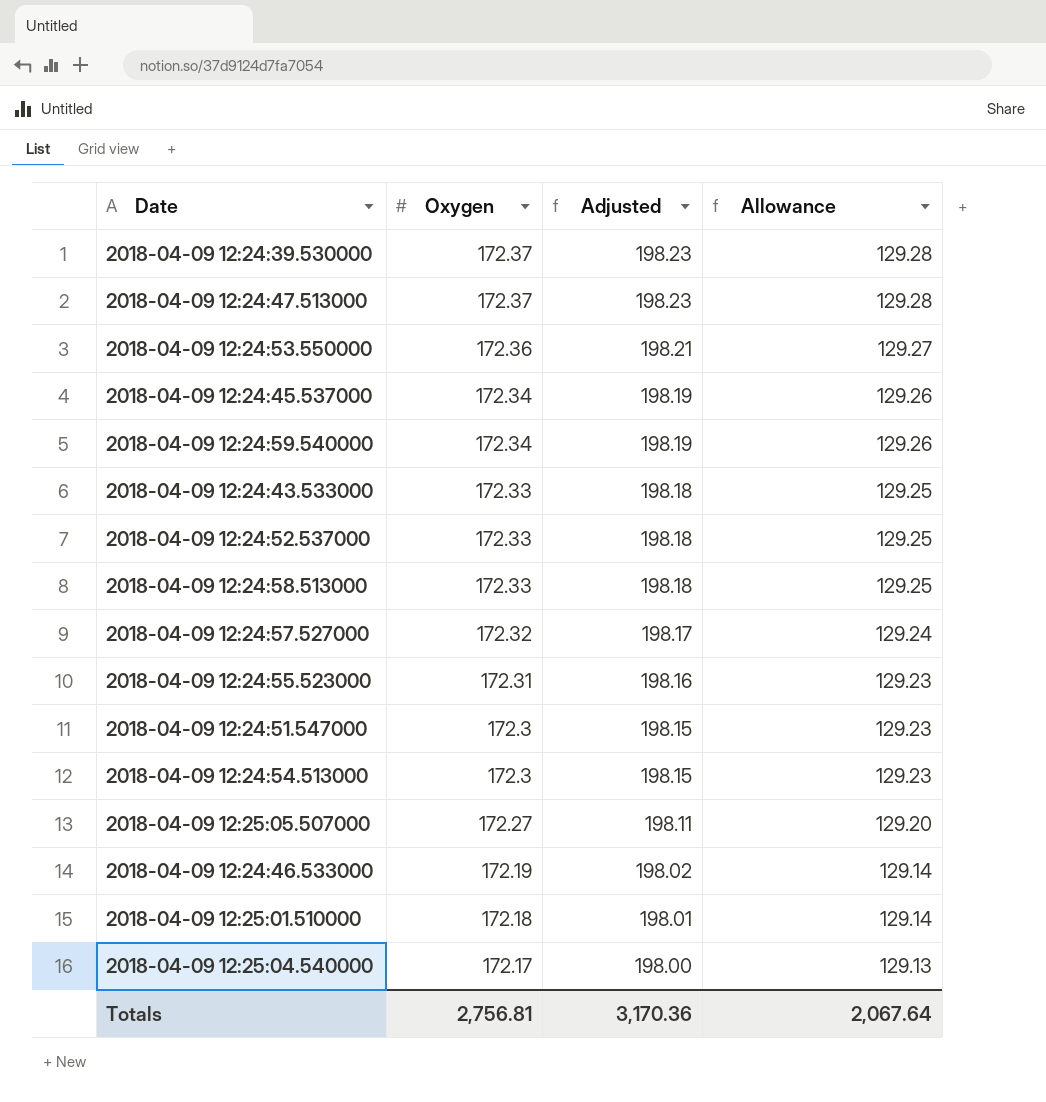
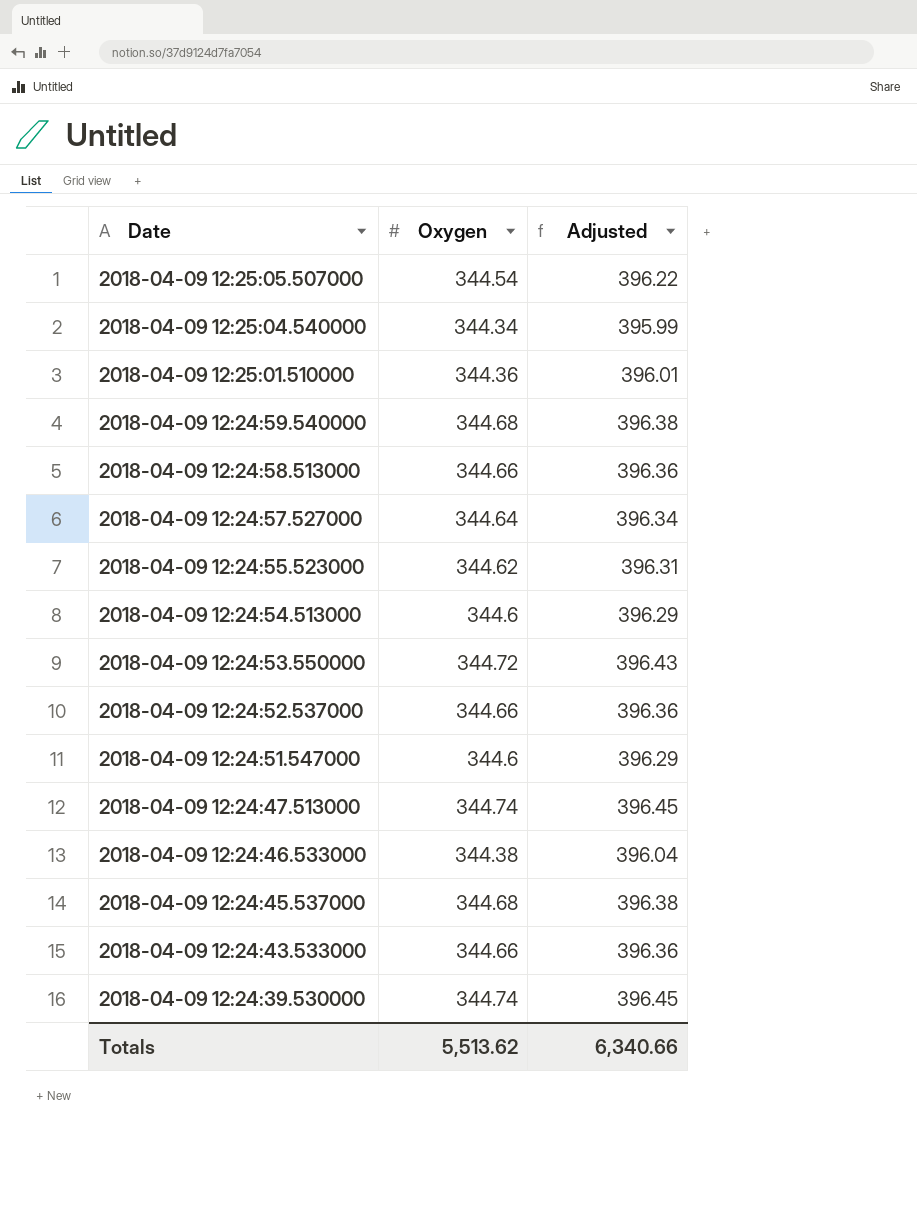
row order: Oxygen descending -> Date descending
column Allowance | formula: [Oxygen] * 0.75 -> none
2018-04-09 12:25:05.507000 | Oxygen: 172.27 -> 344.54
2018-04-09 12:25:05.507000 | Adjusted: 198.11 -> 396.22
2018-04-09 12:25:04.540000 | Oxygen: 172.17 -> 344.34
2018-04-09 12:25:04.540000 | Adjusted: 198.00 -> 395.99
2018-04-09 12:25:01.510000 | Oxygen: 172.18 -> 344.36
2018-04-09 12:25:01.510000 | Adjusted: 198.01 -> 396.01
2018-04-09 12:24:59.540000 | Oxygen: 172.34 -> 344.68
2018-04-09 12:24:59.540000 | Adjusted: 198.19 -> 396.38
2018-04-09 12:24:58.513000 | Oxygen: 172.33 -> 344.66
2018-04-09 12:24:58.513000 | Adjusted: 198.18 -> 396.36
2018-04-09 12:24:57.527000 | Oxygen: 172.32 -> 344.64
2018-04-09 12:24:57.527000 | Adjusted: 198.17 -> 396.34
2018-04-09 12:24:55.523000 | Oxygen: 172.31 -> 344.62
2018-04-09 12:24:55.523000 | Adjusted: 198.16 -> 396.31
2018-04-09 12:24:54.513000 | Oxygen: 172.3 -> 344.6
2018-04-09 12:24:54.513000 | Adjusted: 198.15 -> 396.29
2018-04-09 12:24:53.550000 | Oxygen: 172.36 -> 344.72
2018-04-09 12:24:53.550000 | Adjusted: 198.21 -> 396.43
2018-04-09 12:24:52.537000 | Oxygen: 172.33 -> 344.66
2018-04-09 12:24:52.537000 | Adjusted: 198.18 -> 396.36
2018-04-09 12:24:51.547000 | Oxygen: 172.3 -> 344.6
2018-04-09 12:24:51.547000 | Adjusted: 198.15 -> 396.29
2018-04-09 12:24:47.513000 | Oxygen: 172.37 -> 344.74
2018-04-09 12:24:47.513000 | Adjusted: 198.23 -> 396.45
2018-04-09 12:24:46.533000 | Oxygen: 172.19 -> 344.38
2018-04-09 12:24:46.533000 | Adjusted: 198.02 -> 396.04
2018-04-09 12:24:45.537000 | Oxygen: 172.34 -> 344.68
2018-04-09 12:24:45.537000 | Adjusted: 198.19 -> 396.38
2018-04-09 12:24:43.533000 | Oxygen: 172.33 -> 344.66
2018-04-09 12:24:43.533000 | Adjusted: 198.18 -> 396.36
2018-04-09 12:24:39.530000 | Oxygen: 172.37 -> 344.74
2018-04-09 12:24:39.530000 | Adjusted: 198.23 -> 396.45
Totals | Oxygen: 2,756.81 -> 5,513.62
Totals | Adjusted: 3,170.36 -> 6,340.66

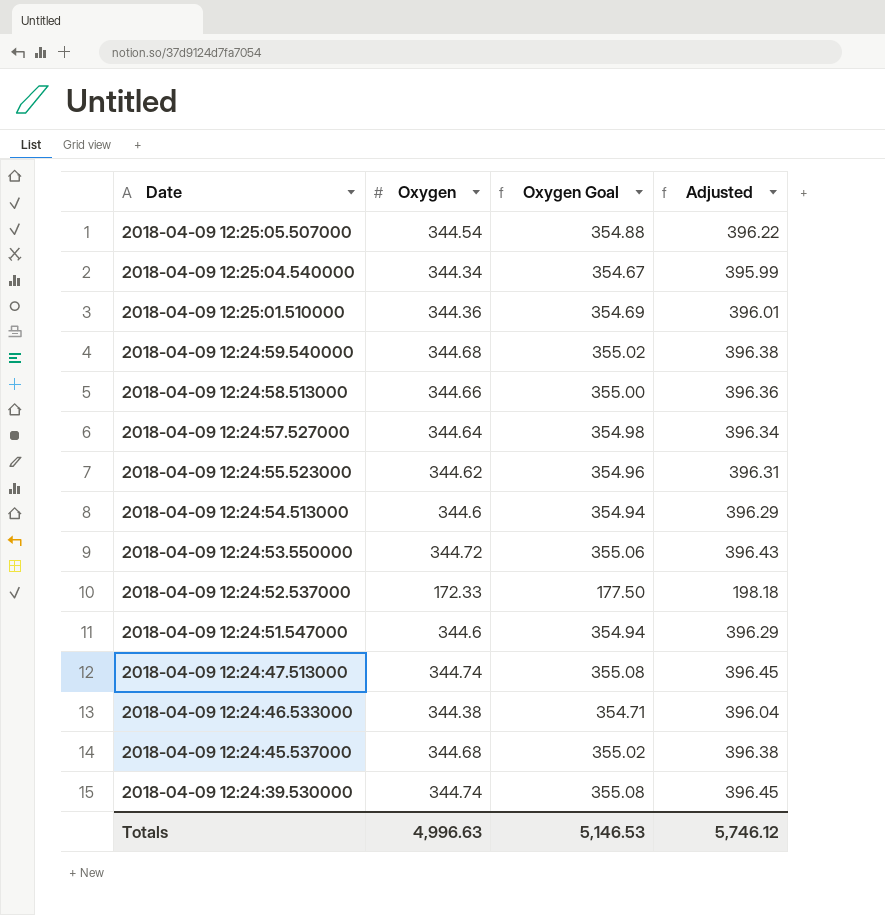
column Oxygen Goal | formula: none -> [Oxygen] * 1.03
row 2018-04-09 12:24:43.533000: 344.66 | 396.36 -> none
2018-04-09 12:24:52.537000 | Oxygen: 344.66 -> 172.33
2018-04-09 12:24:52.537000 | Adjusted: 396.36 -> 198.18
Totals | Oxygen: 5,513.62 -> 4,996.63
Totals | Adjusted: 6,340.66 -> 5,746.12

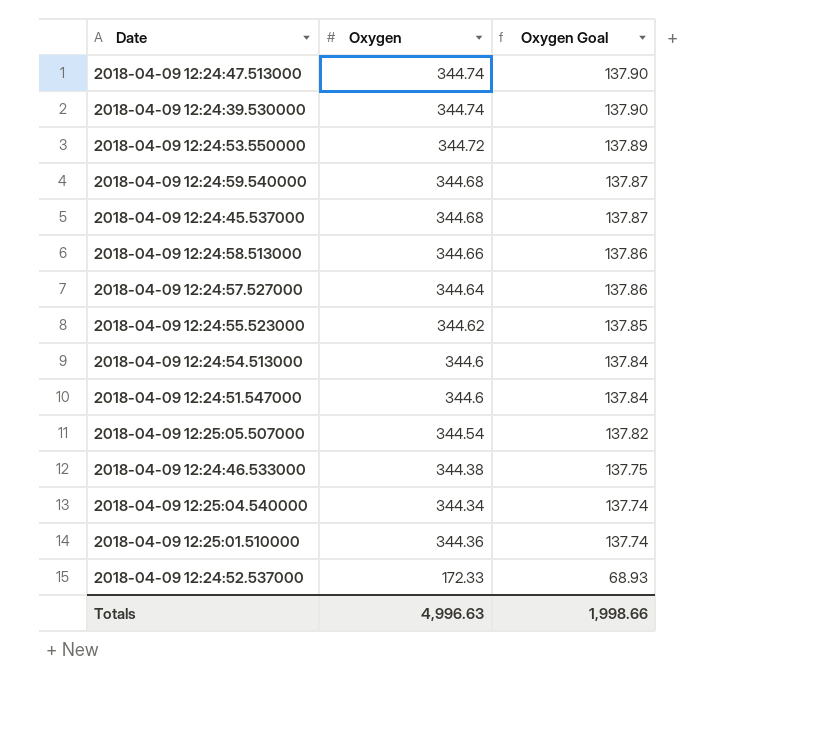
row order: Date descending -> Oxygen Goal descending
column Adjusted | formula: [Oxygen] * 1.15 -> none
column Oxygen Goal | formula: [Oxygen] * 1.03 -> [Oxygen] * 0.4
Totals | Oxygen Goal: 5,146.53 -> 1,998.66

